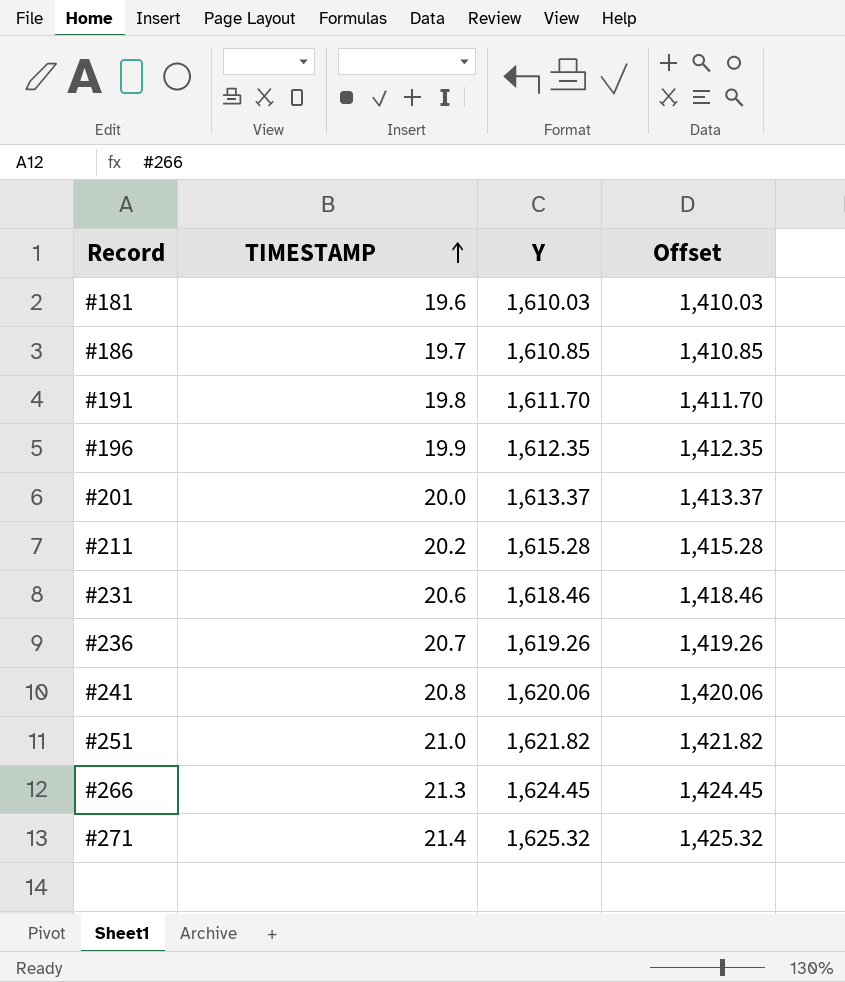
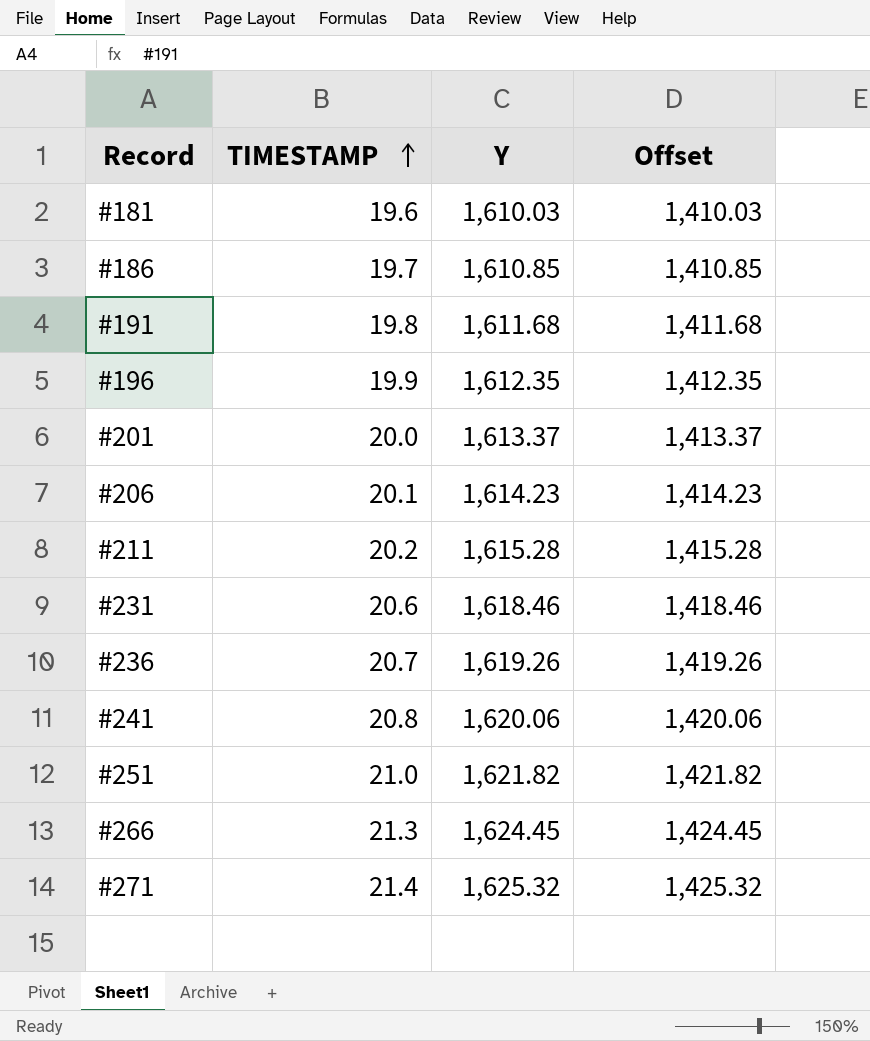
#191 | Y: 1,611.70 -> 1,611.68
#191 | Offset: 1,411.70 -> 1,411.68
row #206: none -> 20.1 | 1,614.23 | 1,414.23

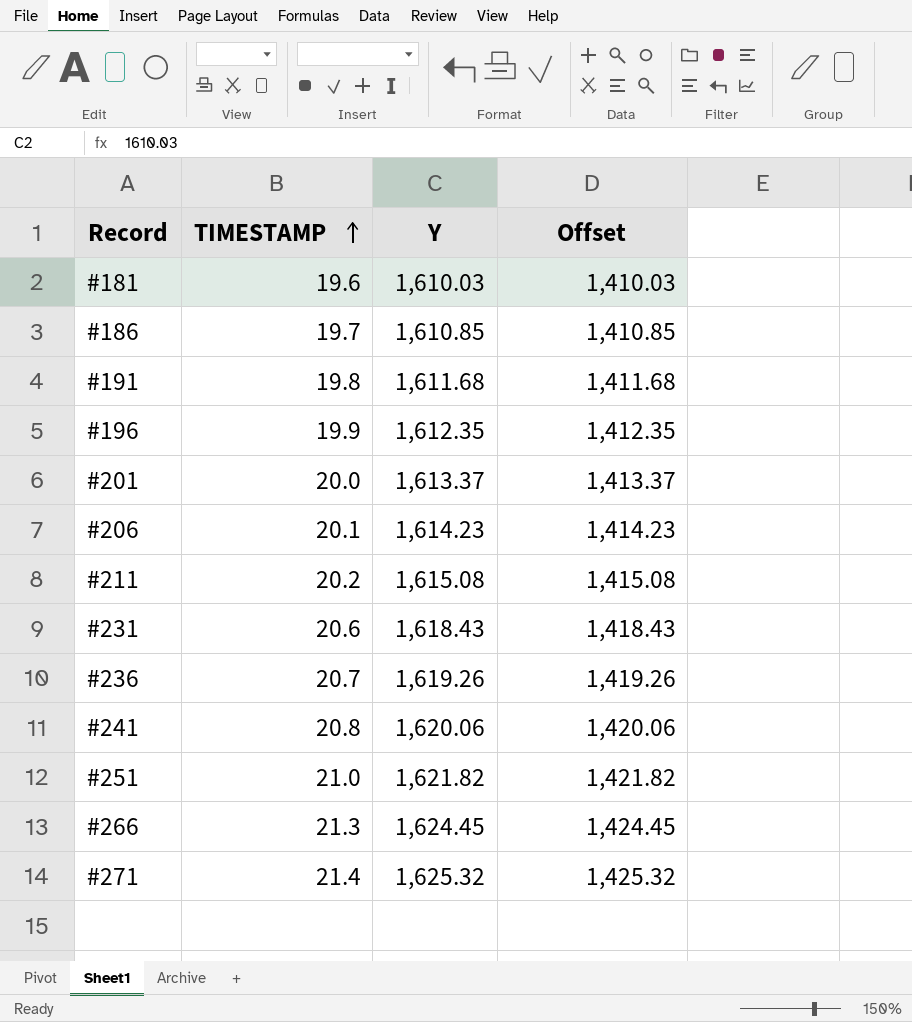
#211 | Y: 1,615.28 -> 1,615.08
#211 | Offset: 1,415.28 -> 1,415.08
#231 | Y: 1,618.46 -> 1,618.43
#231 | Offset: 1,418.46 -> 1,418.43

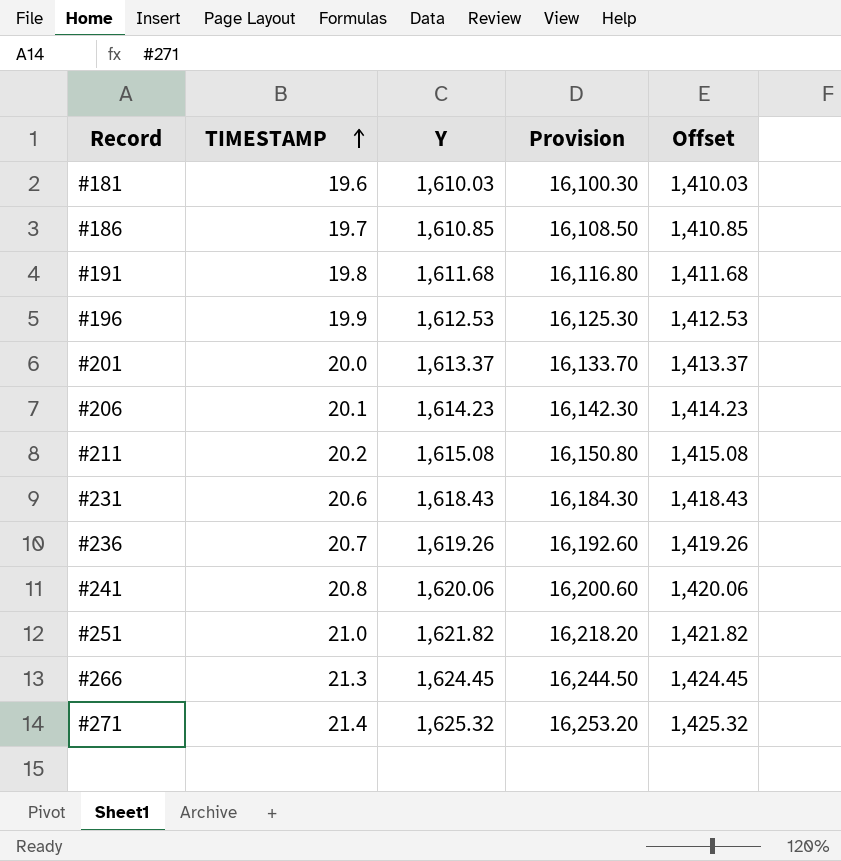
column Provision | formula: none -> [Y] * 10
#196 | Y: 1,612.35 -> 1,612.53
#196 | Offset: 1,412.35 -> 1,412.53

